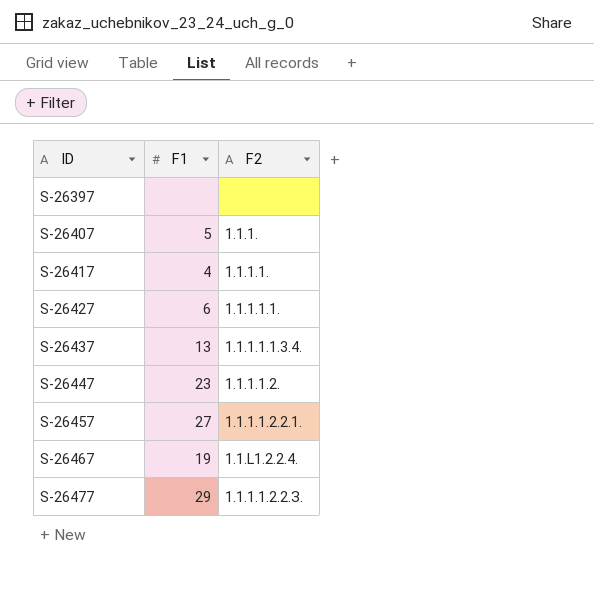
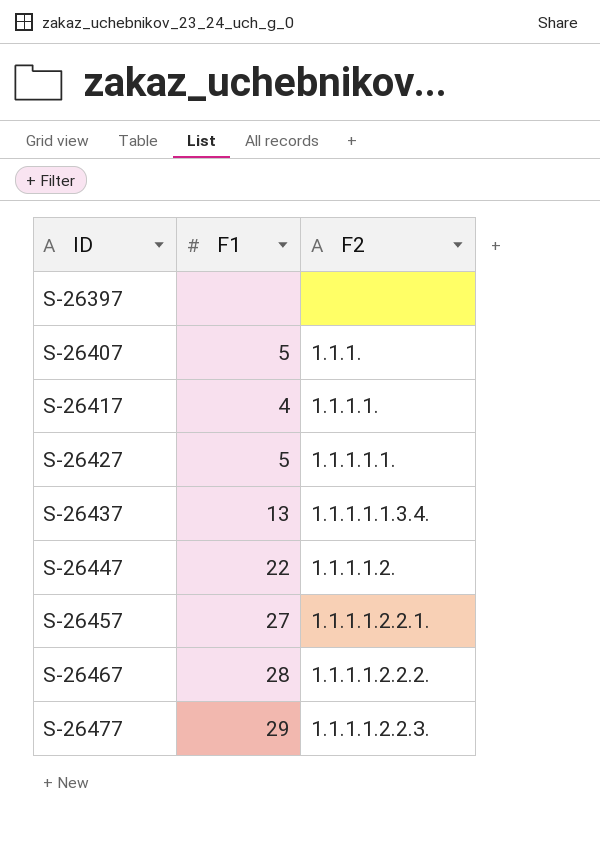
S-26427 | F1: 6 -> 5
S-26447 | F1: 23 -> 22
S-26467 | F1: 19 -> 28
S-26467 | F2: 1.1.L1.2.2.4. -> 1.1.1.1.2.2.2.

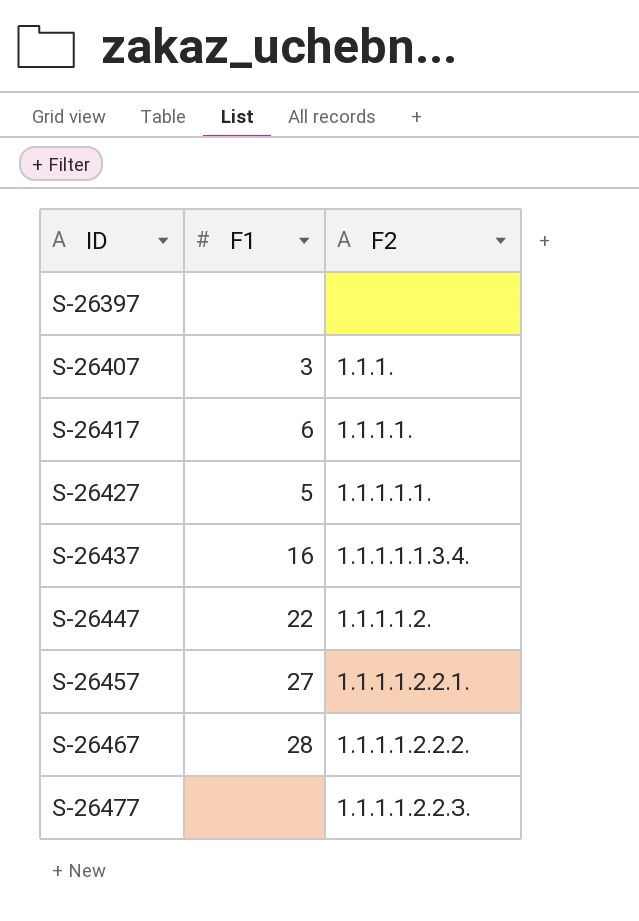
S-26407 | F1: 5 -> 3
S-26417 | F1: 4 -> 6
S-26437 | F1: 13 -> 16
S-26477 | F1: 29 -> none

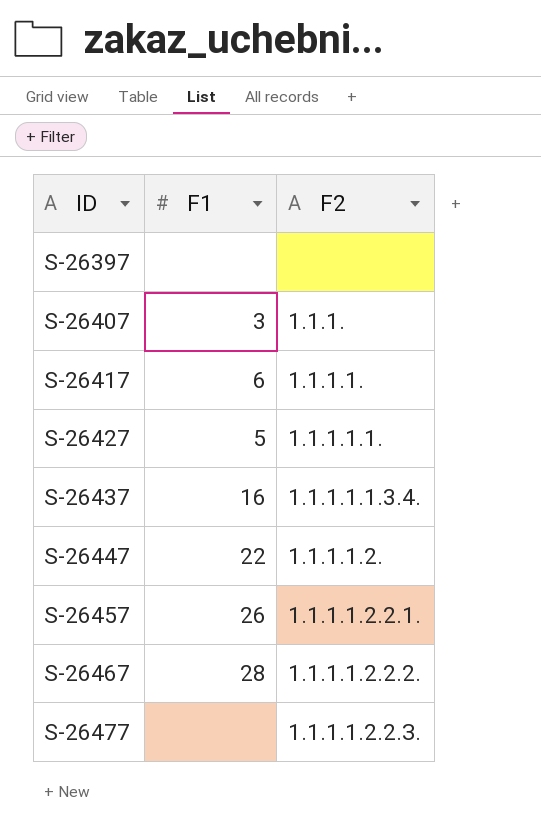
S-26457 | F1: 27 -> 26

